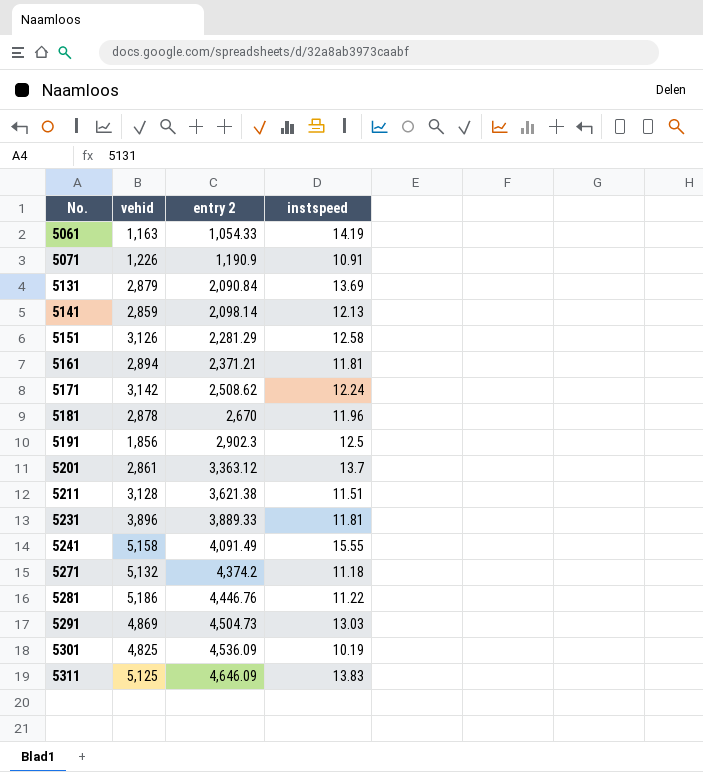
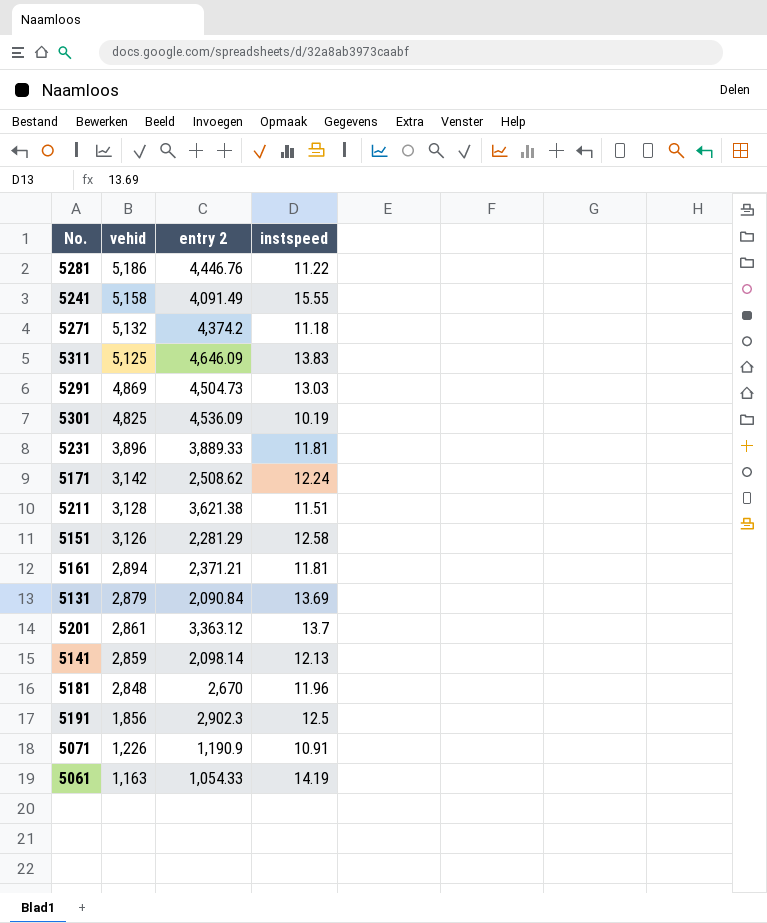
row order: No. ascending -> vehid descending
5181 | vehid: 2,878 -> 2,848

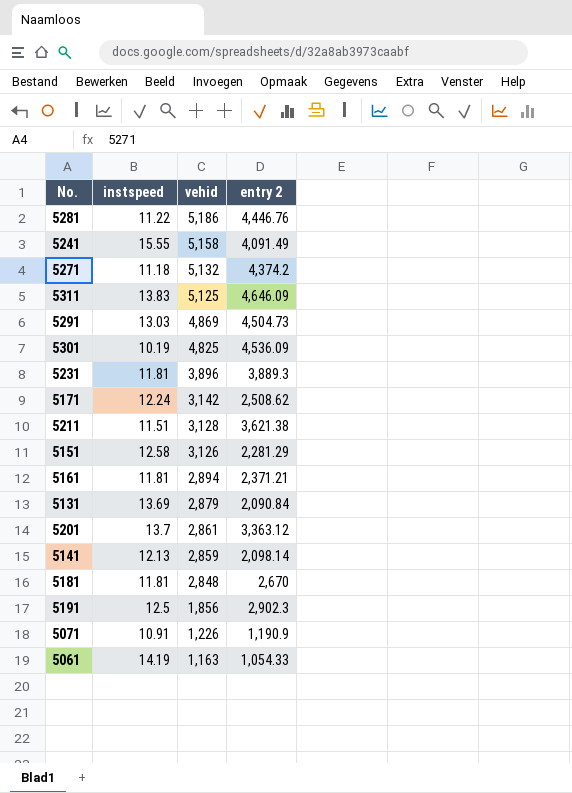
column instspeed | position: 4 -> 2
5231 | entry 2: 3,889.33 -> 3,889.3
5181 | instspeed: 11.96 -> 11.81

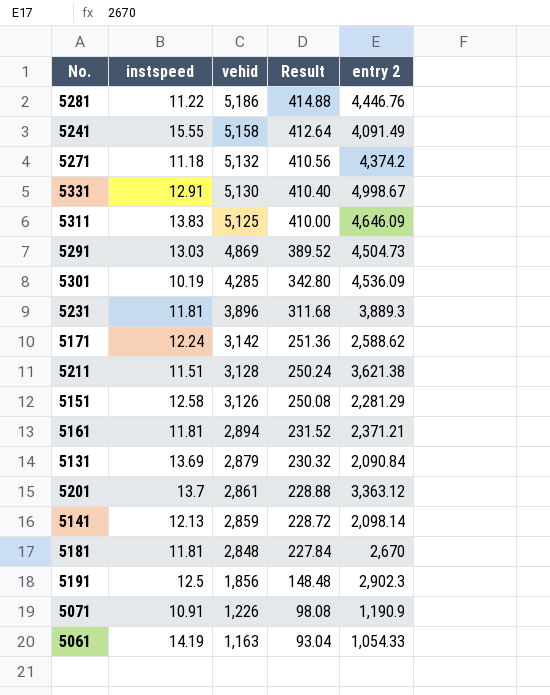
column Result | formula: none -> [vehid] * 0.08
row 5331: none -> 12.91 | 5,130 | 410.40 | 4,998.67
5301 | vehid: 4,825 -> 4,285
5171 | entry 2: 2,508.62 -> 2,588.62

